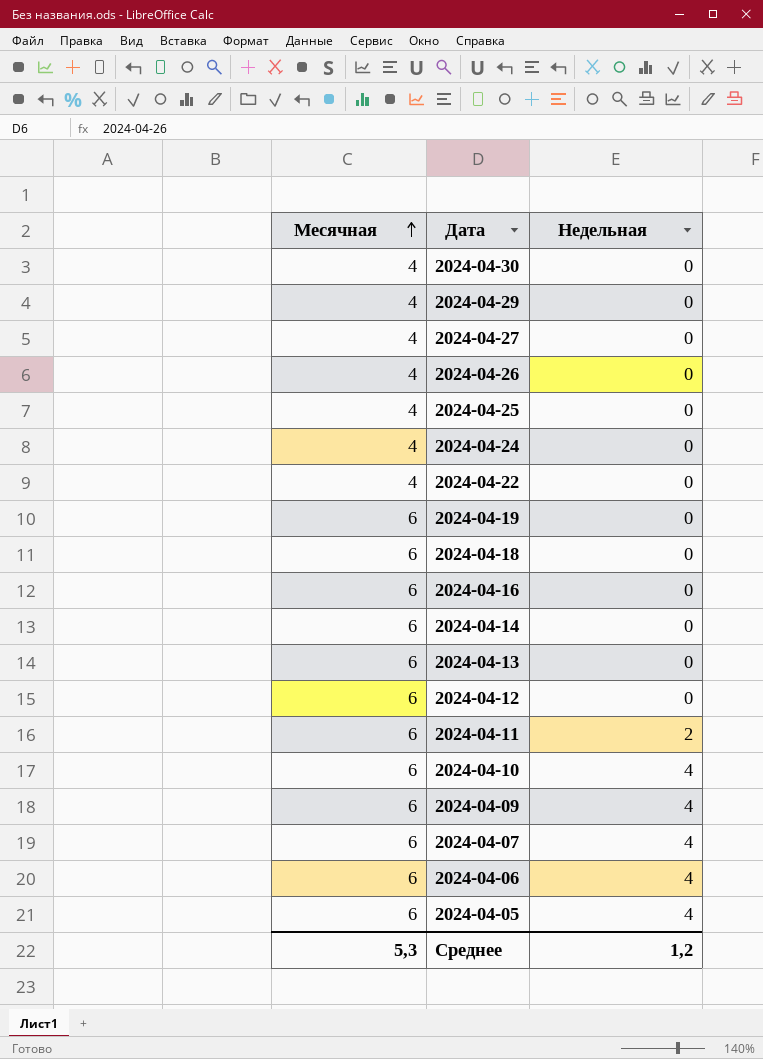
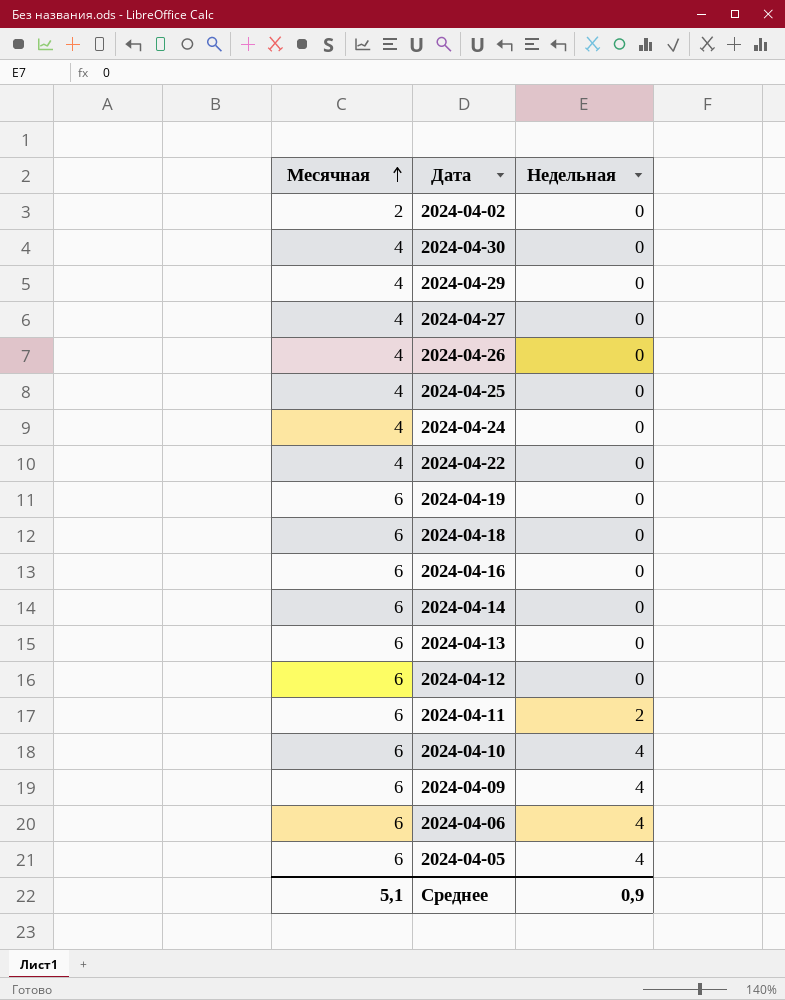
row 2024-04-07: 6 | 4 -> none
row 2024-04-02: none -> 2 | 0
Среднее | Месячная: 5,3 -> 5,1
Среднее | Недельная: 1,2 -> 0,9

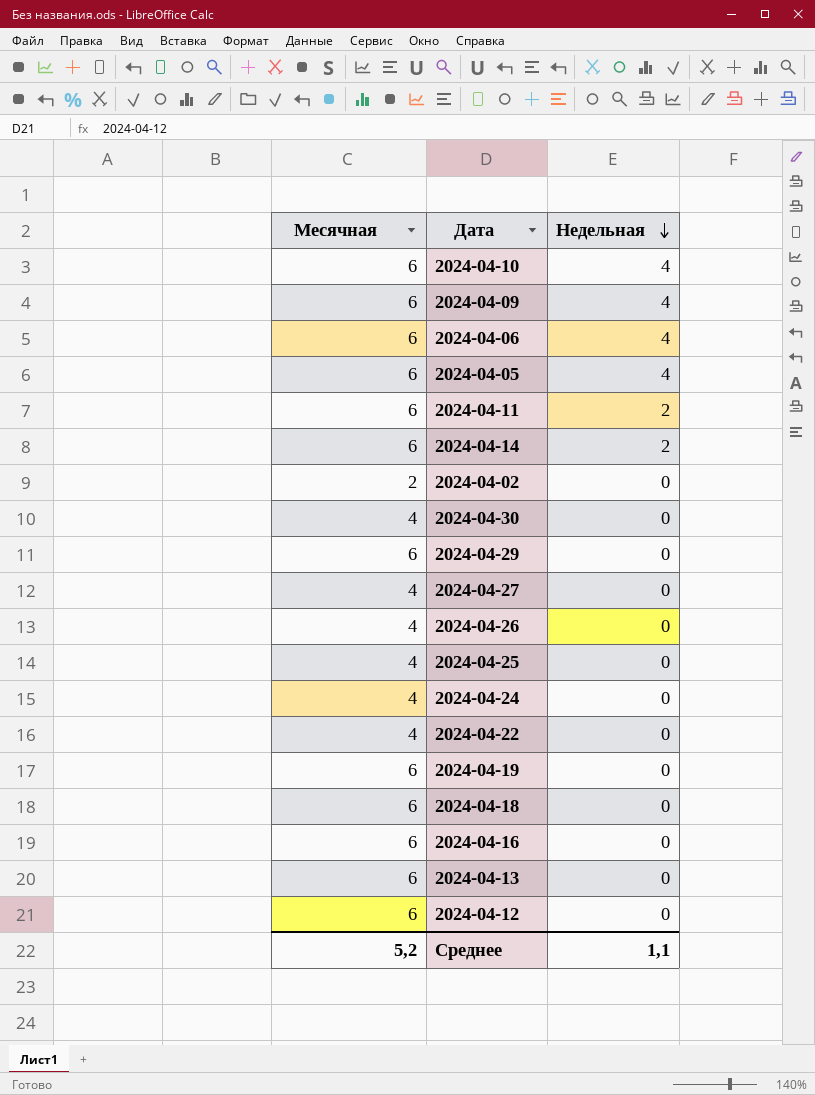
row order: Месячная ascending -> Недельная descending
2024-04-14 | Недельная: 0 -> 2
2024-04-29 | Месячная: 4 -> 6
Среднее | Месячная: 5,1 -> 5,2
Среднее | Недельная: 0,9 -> 1,1

